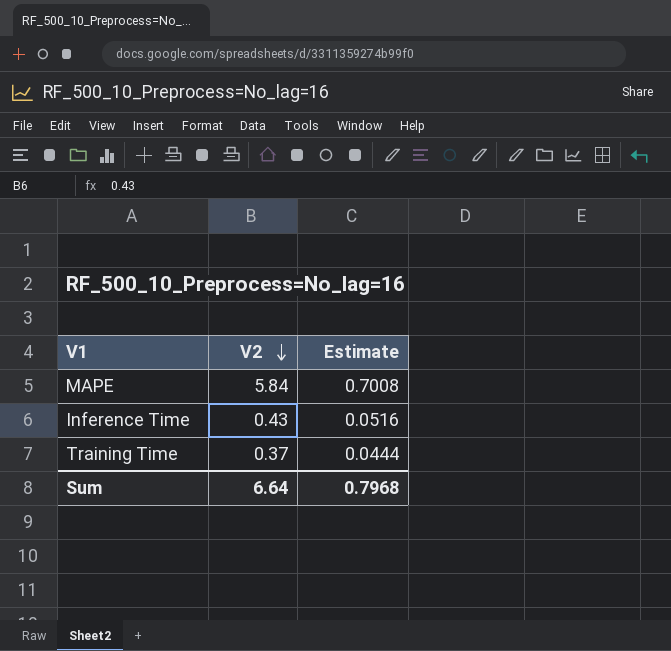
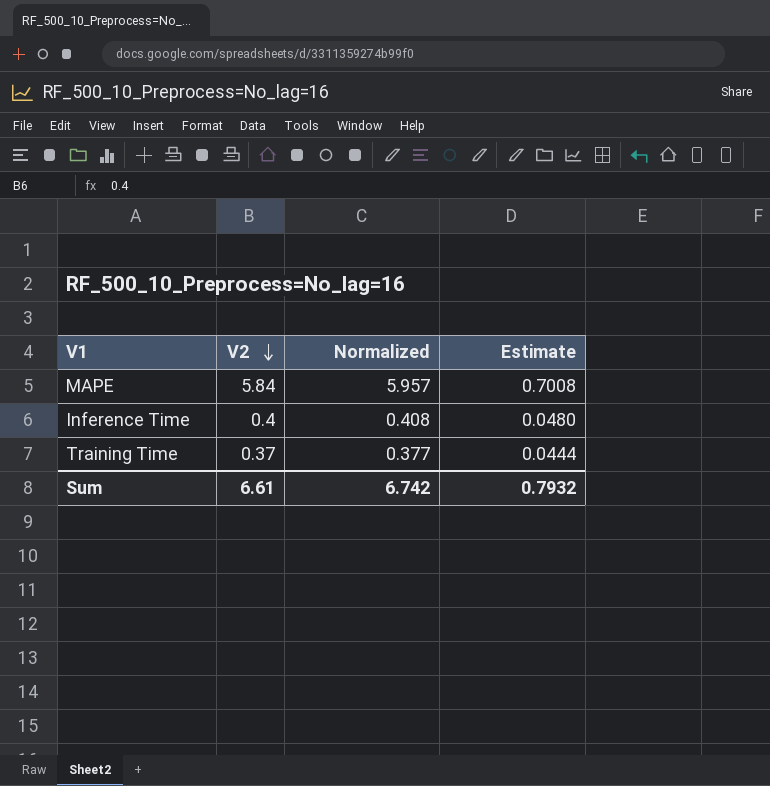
column Normalized | formula: none -> [V2] * 1.02
Inference Time | V2: 0.43 -> 0.4
Inference Time | Estimate: 0.0516 -> 0.0480
Sum | V2: 6.64 -> 6.61
Sum | Estimate: 0.7968 -> 0.7932

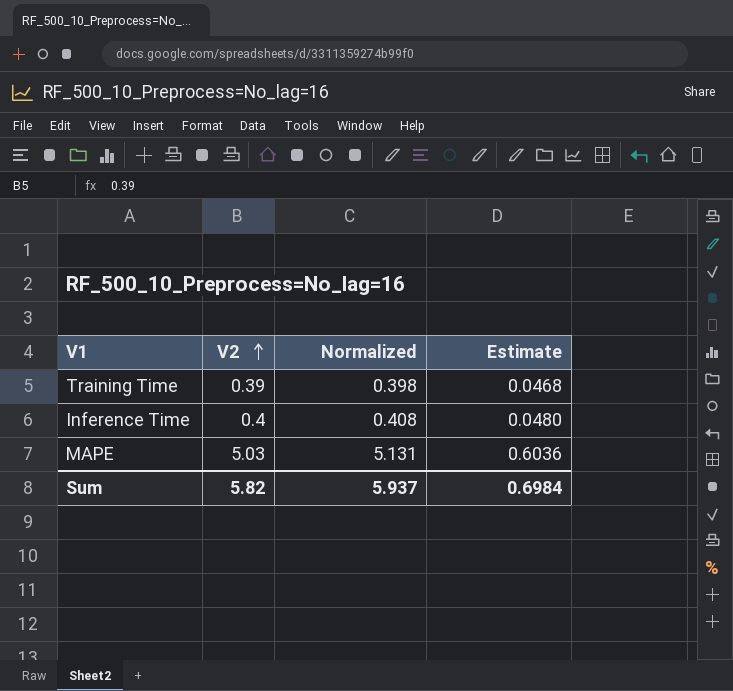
row order: V2 descending -> V2 ascending
Training Time | V2: 0.37 -> 0.39
Training Time | Normalized: 0.377 -> 0.398
Training Time | Estimate: 0.0444 -> 0.0468
MAPE | V2: 5.84 -> 5.03
MAPE | Normalized: 5.957 -> 5.131
MAPE | Estimate: 0.7008 -> 0.6036
Sum | V2: 6.61 -> 5.82
Sum | Normalized: 6.742 -> 5.937
Sum | Estimate: 0.7932 -> 0.6984

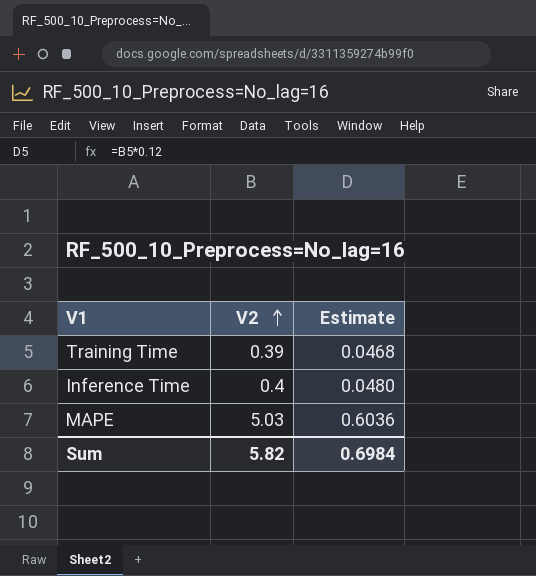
column Normalized | formula: [V2] * 1.02 -> none

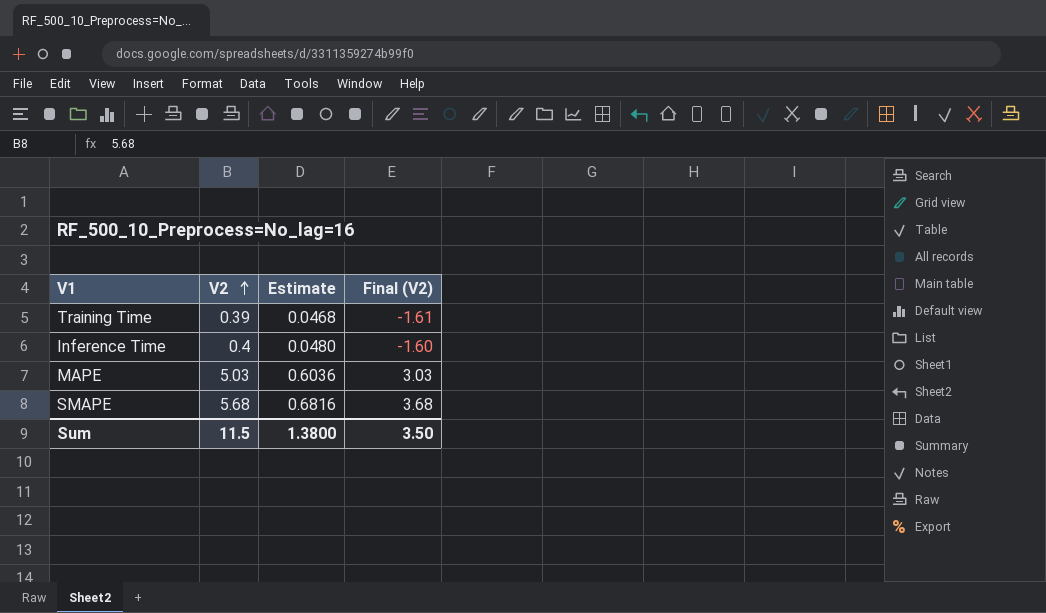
column Final (V2) | formula: none -> [V2] - 2
row SMAPE: none -> 5.68 | 0.6816 | 3.68
Sum | V2: 5.82 -> 11.5
Sum | Estimate: 0.6984 -> 1.3800

